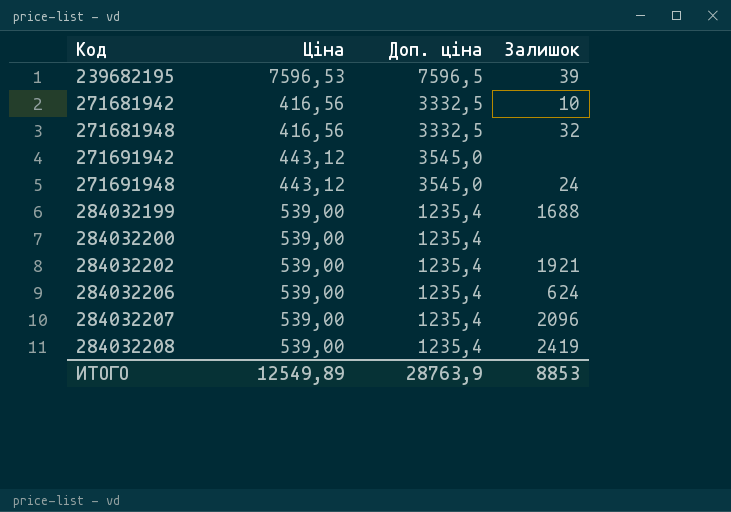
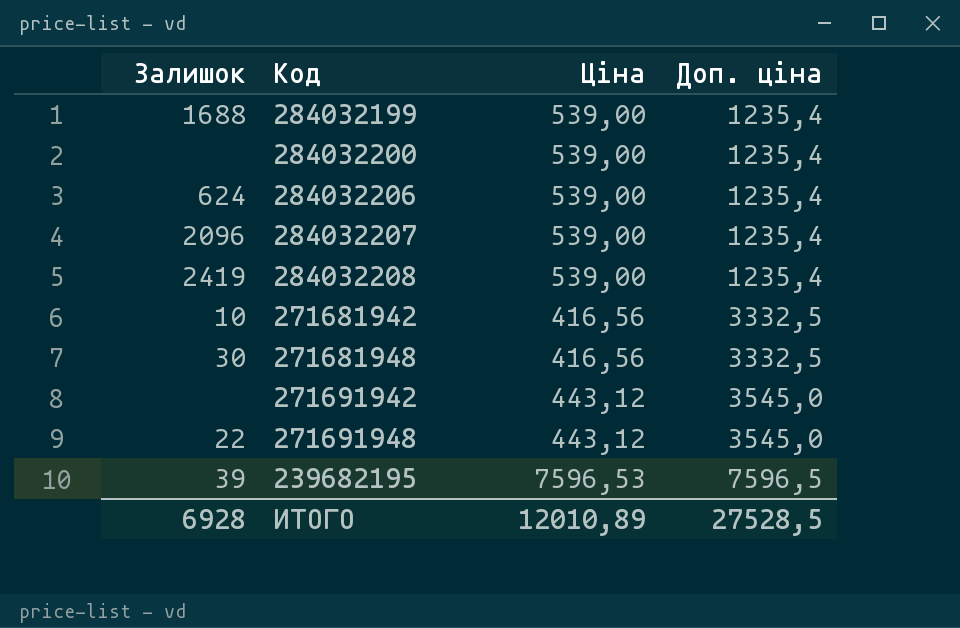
row order: Код ascending -> Доп. ціна ascending
column Залишок | position: 4 -> 1
row 284032202: 539,00 | 1235,4 | 1921 -> none
271681948 | Залишок: 32 -> 30
271691948 | Залишок: 24 -> 22
ИТОГО | Залишок: 8853 -> 6928
ИТОГО | Ціна: 12549,89 -> 12010,89
ИТОГО | Доп. ціна: 28763,9 -> 27528,5

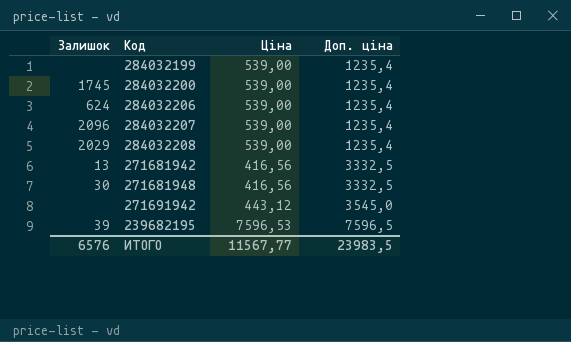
row 271691948: 22 | 443,12 | 3545,0 -> none
284032199 | Залишок: 1688 -> none
284032200 | Залишок: none -> 1745
284032208 | Залишок: 2419 -> 2029
271681942 | Залишок: 10 -> 13
ИТОГО | Залишок: 6928 -> 6576
ИТОГО | Ціна: 12010,89 -> 11567,77
ИТОГО | Доп. ціна: 27528,5 -> 23983,5

